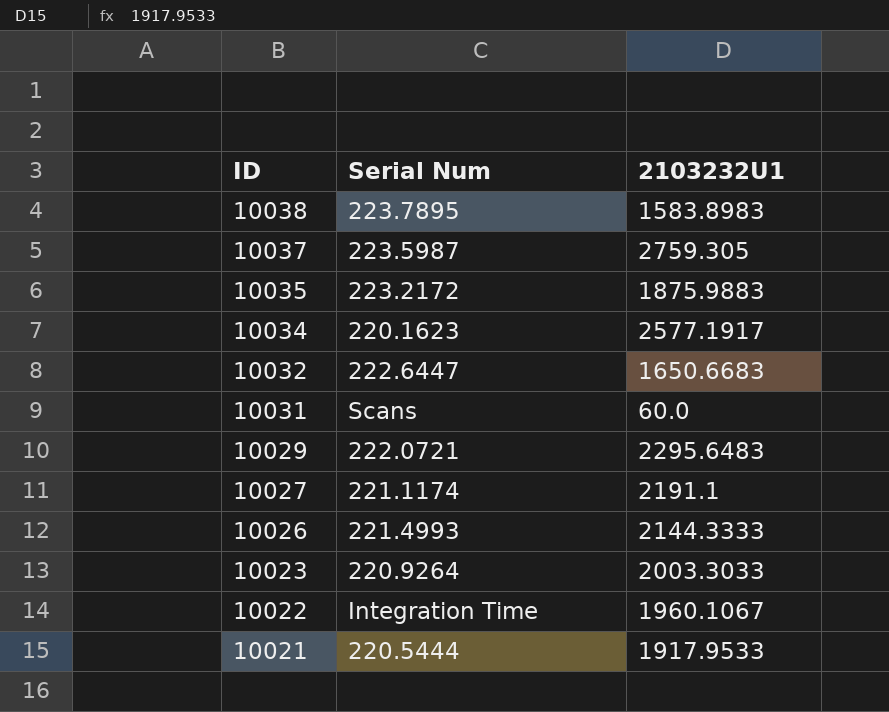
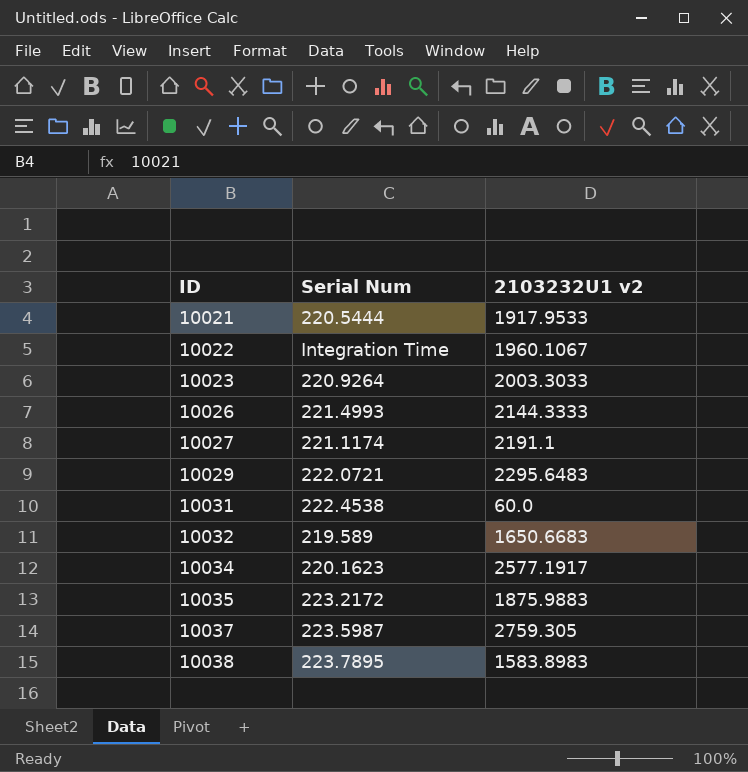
row order: ID descending -> ID ascending
column name: 2103232U1 -> 2103232U1 v2
10031 | Serial Num: Scans -> 222.4538
10032 | Serial Num: 222.6447 -> 219.589

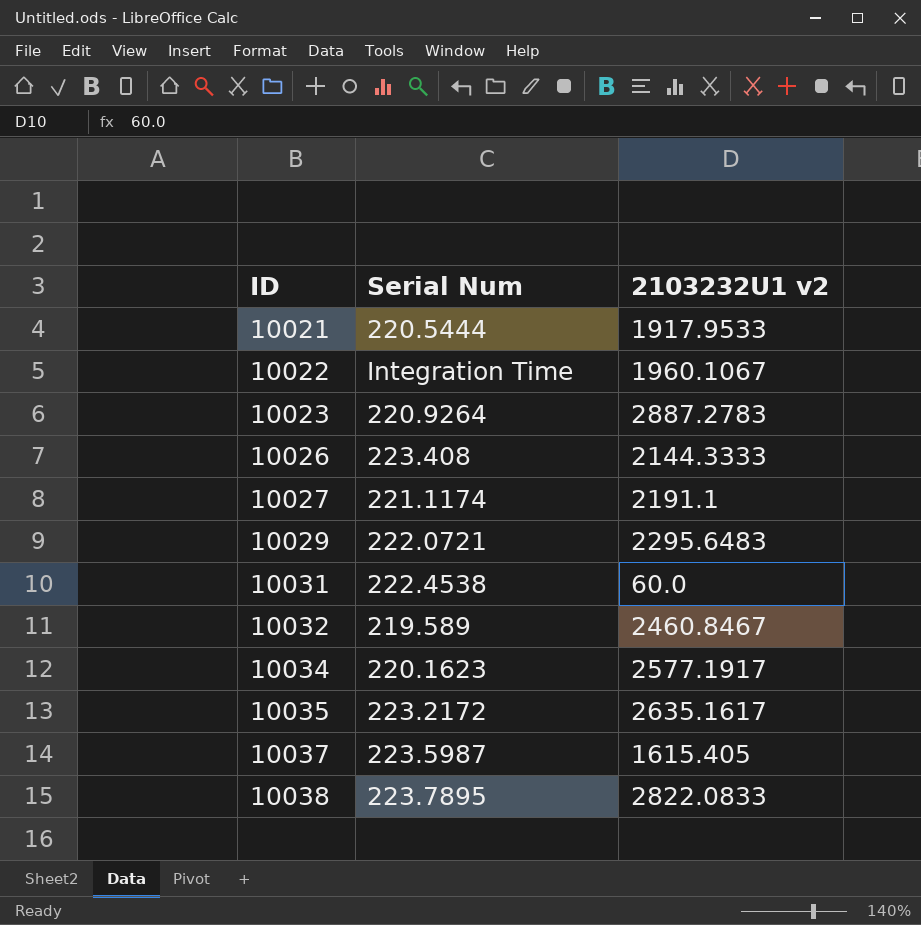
10023 | 2103232U1 v2: 2003.3033 -> 2887.2783
10026 | Serial Num: 221.4993 -> 223.408
10032 | 2103232U1 v2: 1650.6683 -> 2460.8467
10035 | 2103232U1 v2: 1875.9883 -> 2635.1617
10037 | 2103232U1 v2: 2759.305 -> 1615.405
10038 | 2103232U1 v2: 1583.8983 -> 2822.0833

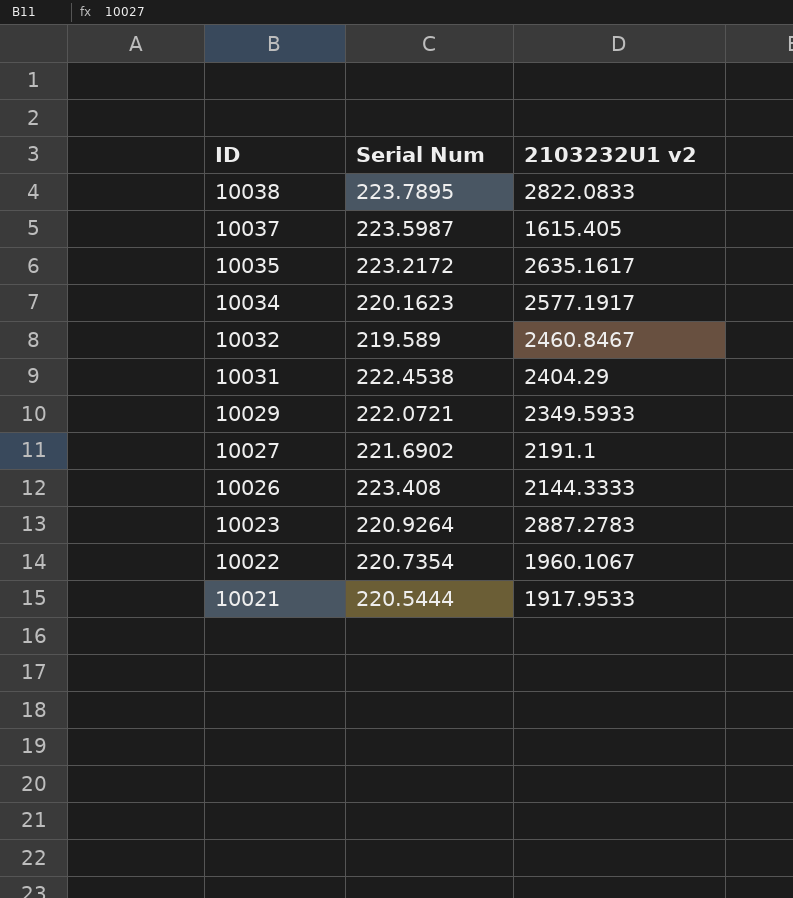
row order: ID ascending -> ID descending
10031 | 2103232U1 v2: 60.0 -> 2404.29
10029 | 2103232U1 v2: 2295.6483 -> 2349.5933
10027 | Serial Num: 221.1174 -> 221.6902
10022 | Serial Num: Integration Time -> 220.7354

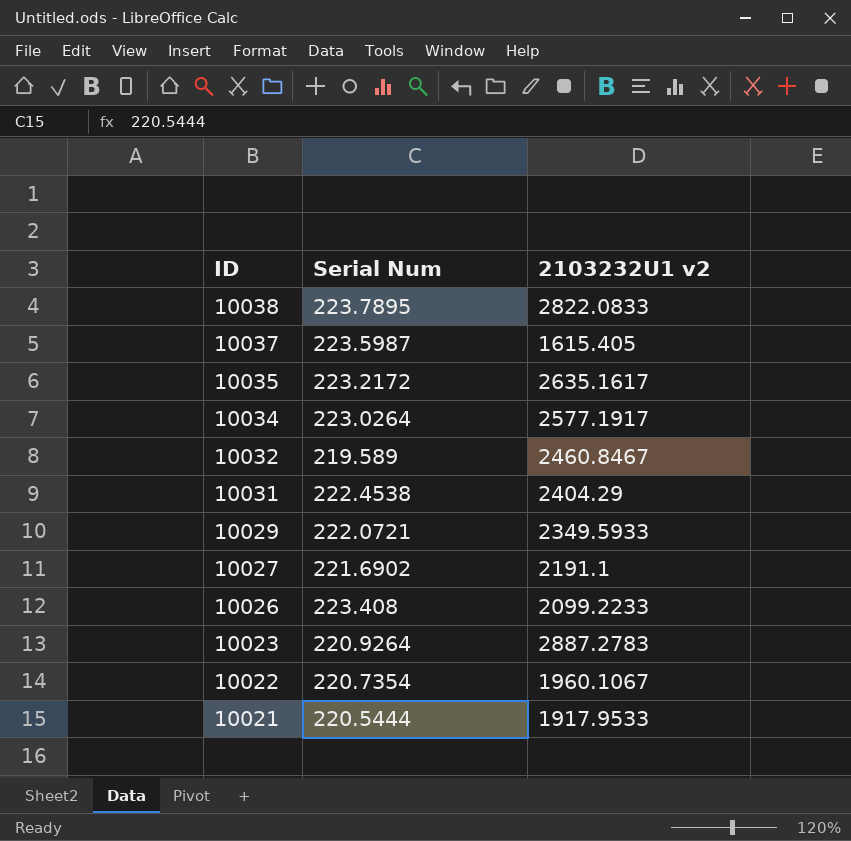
10034 | Serial Num: 220.1623 -> 223.0264
10026 | 2103232U1 v2: 2144.3333 -> 2099.2233

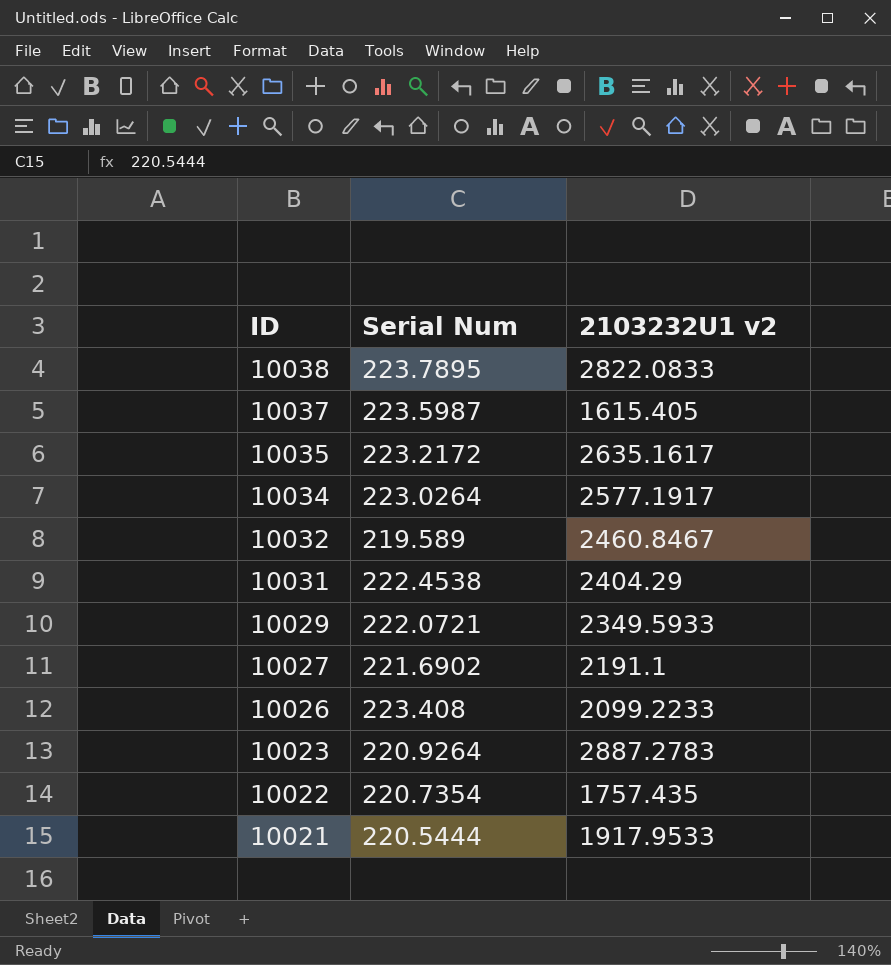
10022 | 2103232U1 v2: 1960.1067 -> 1757.435

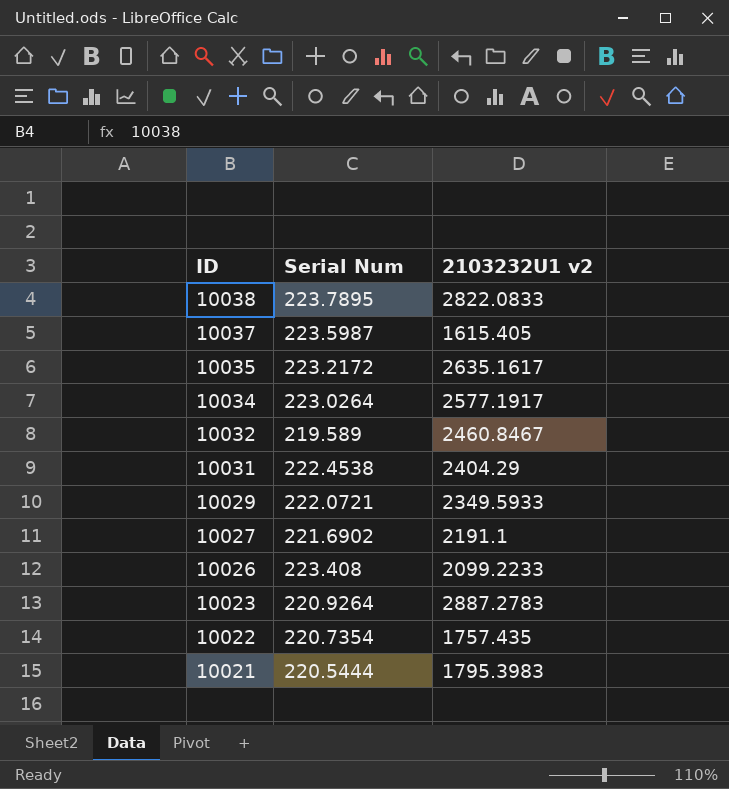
10021 | 2103232U1 v2: 1917.9533 -> 1795.3983

